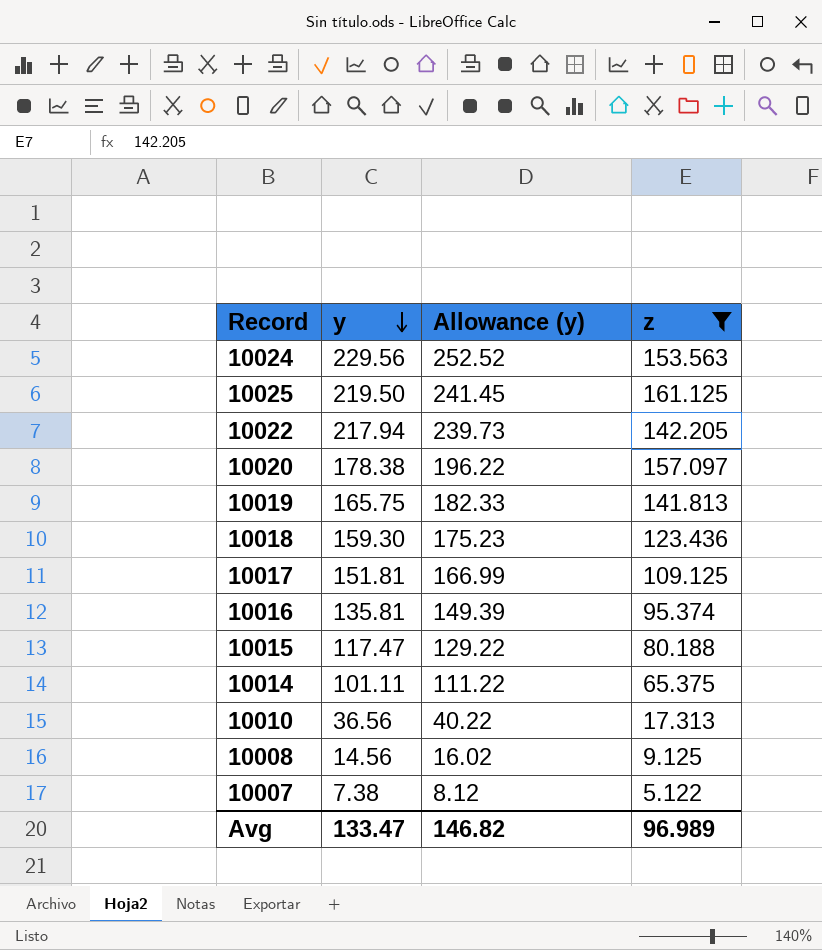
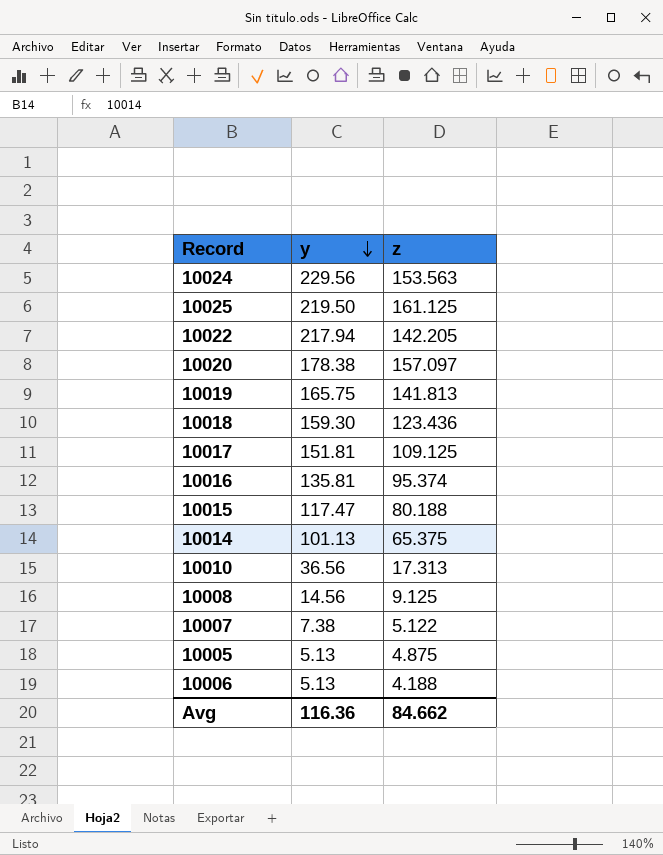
filter: z >= 5.122 -> none
column Allowance (y) | formula: [y] * 1.1 -> none
10014 | y: 101.11 -> 101.13
Avg | y: 133.47 -> 116.36
Avg | z: 96.989 -> 84.662

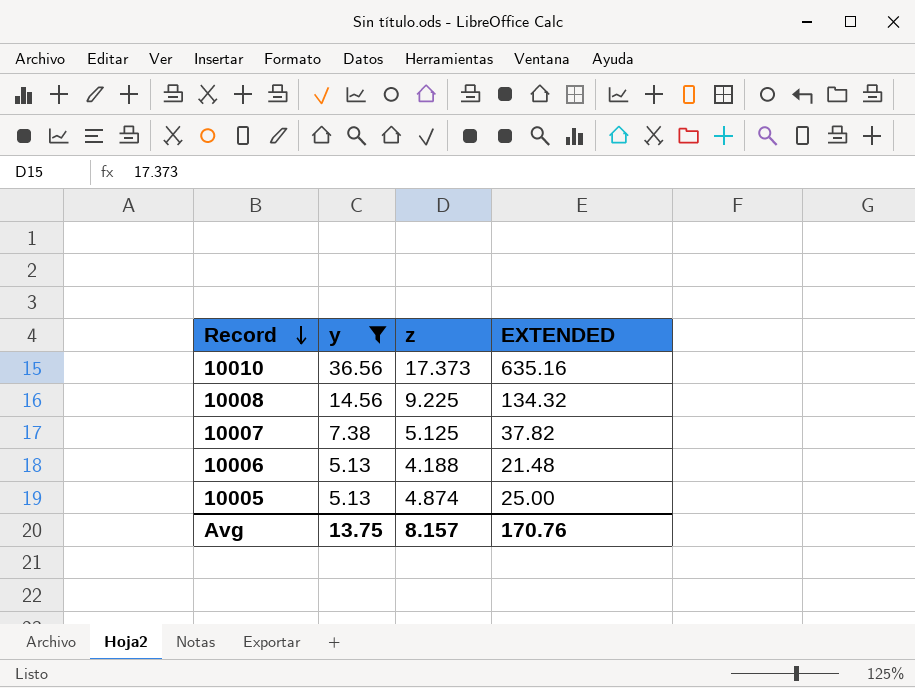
filter: none -> y <= 36.56
row order: y descending -> Record descending
column EXTENDED | formula: none -> [y] * [z]
10010 | z: 17.313 -> 17.373
10008 | z: 9.125 -> 9.225
10007 | z: 5.122 -> 5.125
10005 | z: 4.875 -> 4.874
Avg | y: 116.36 -> 13.75
Avg | z: 84.662 -> 8.157

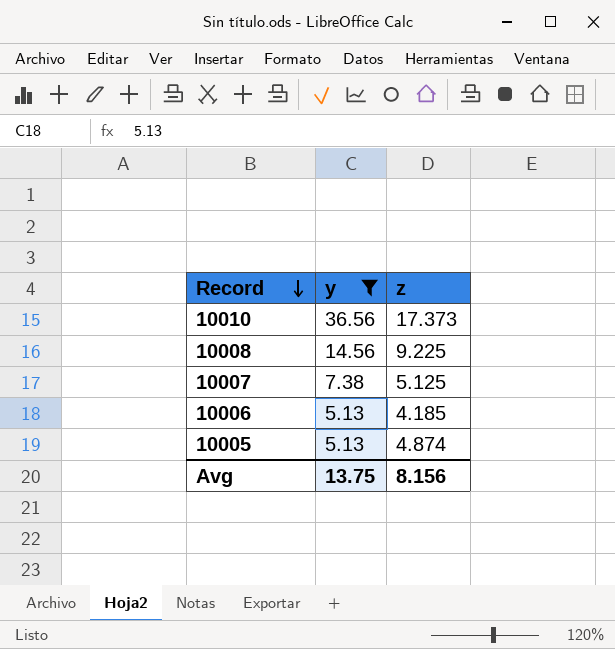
column EXTENDED | formula: [y] * [z] -> none
10006 | z: 4.188 -> 4.185
Avg | z: 8.157 -> 8.156

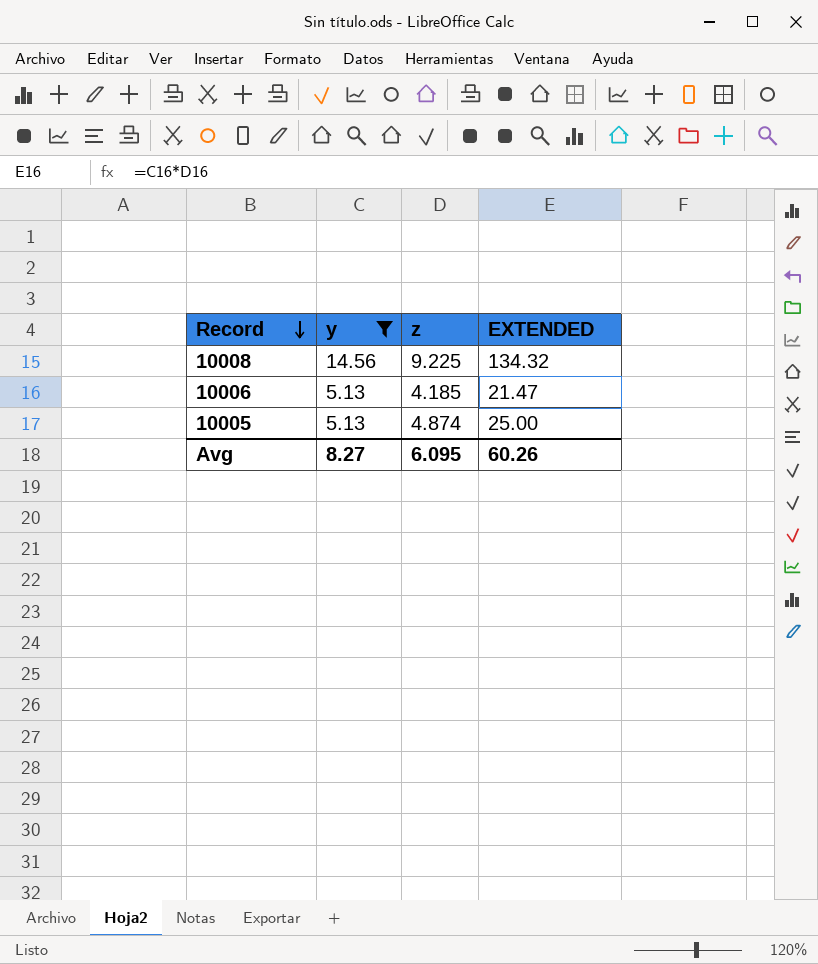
column EXTENDED | formula: none -> [y] * [z]
row 10010: 36.56 | 17.373 -> none
row 10007: 7.38 | 5.125 -> none
Avg | y: 13.75 -> 8.27
Avg | z: 8.156 -> 6.095

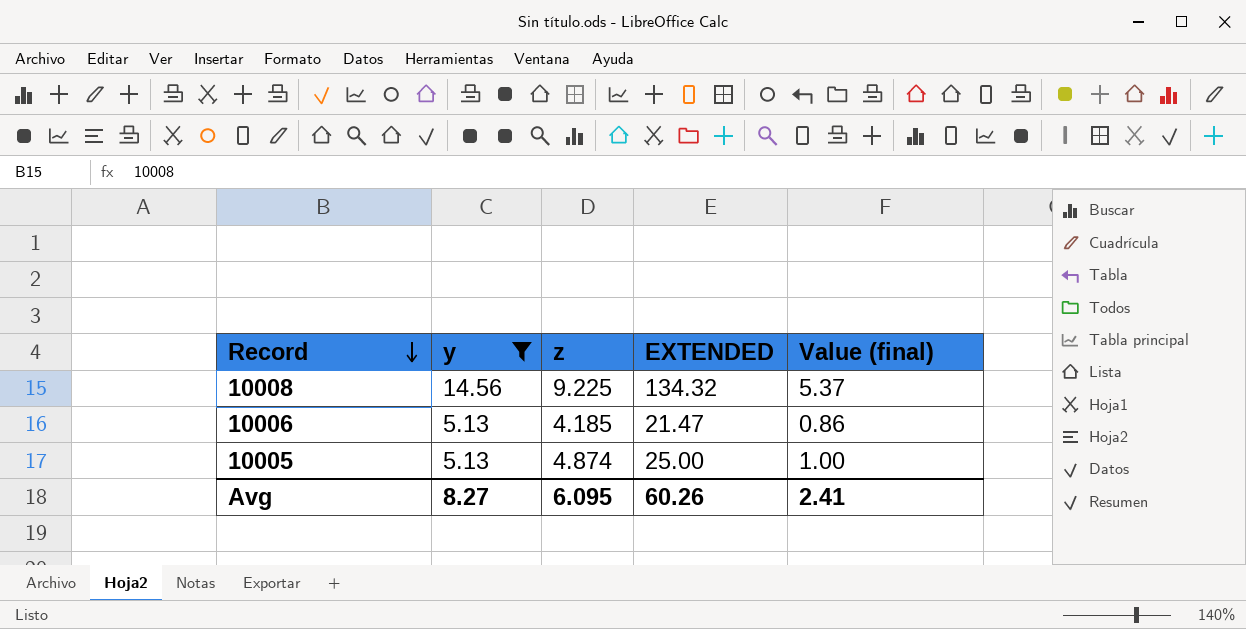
column Value (final) | formula: none -> [EXTENDED] * 0.04

